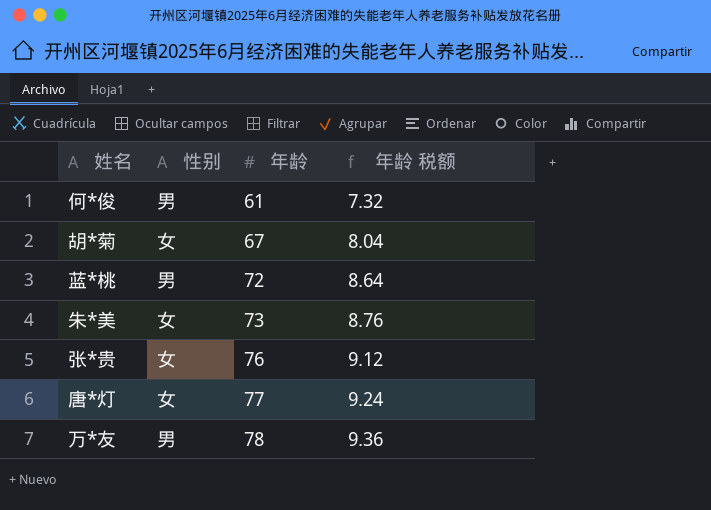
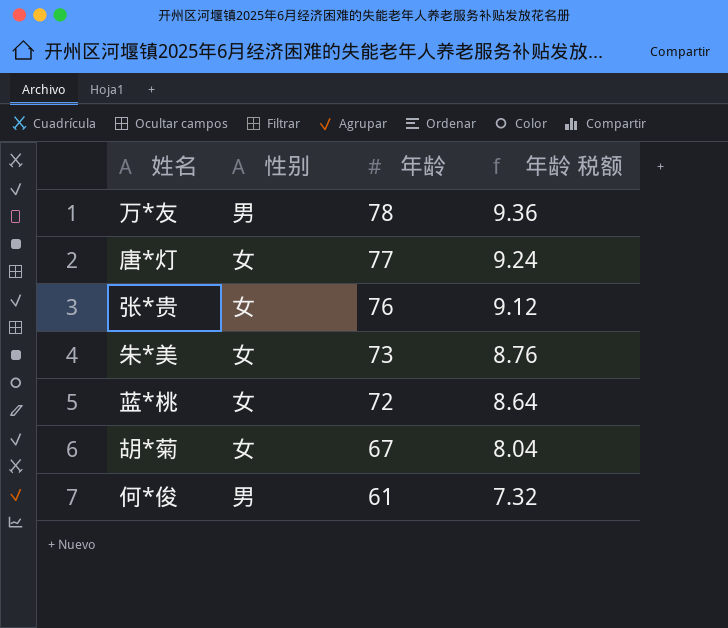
row order: 年龄 ascending -> 年龄 descending
蓝*桃 | 性别: 男 -> 女

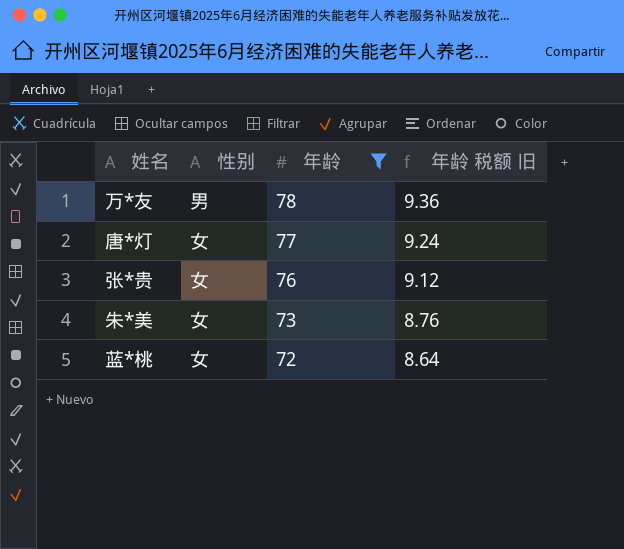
filter: none -> 年龄 >= 72
column name: 年龄 税额 -> 年龄 税额 旧

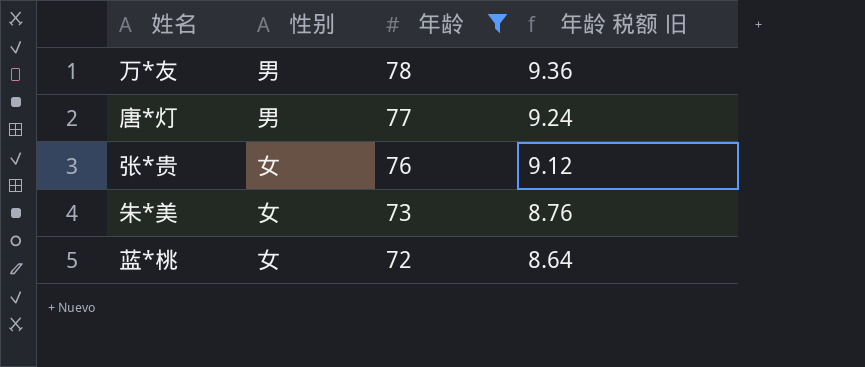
唐*灯 | 性别: 女 -> 男

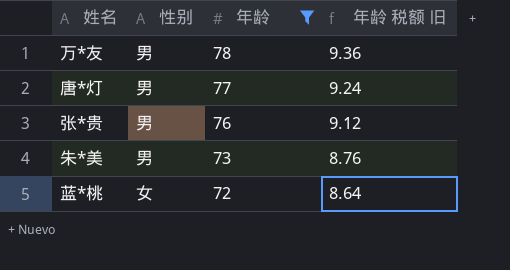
张*贵 | 性别: 女 -> 男
朱*美 | 性别: 女 -> 男

